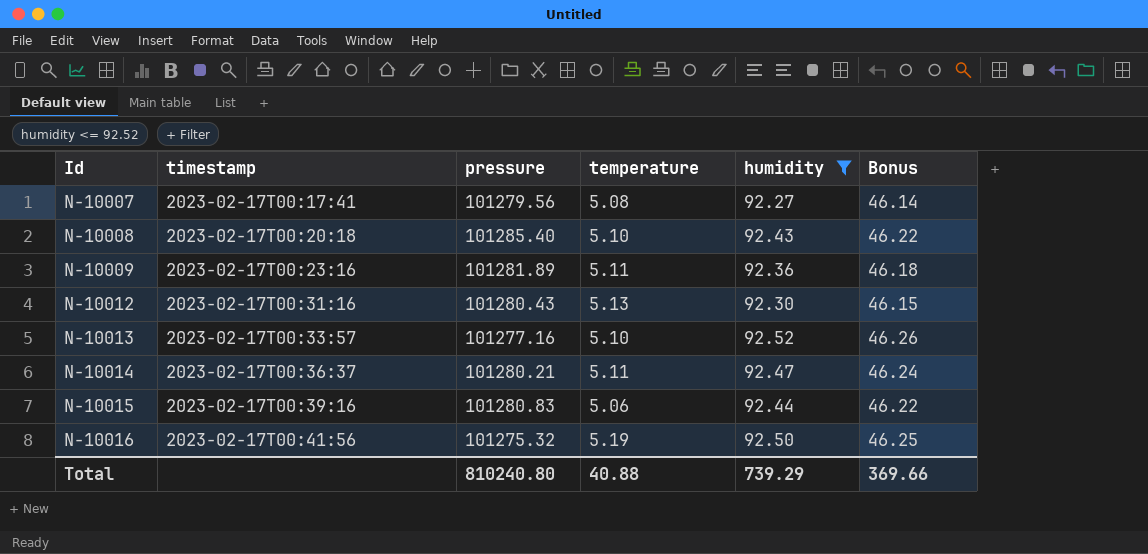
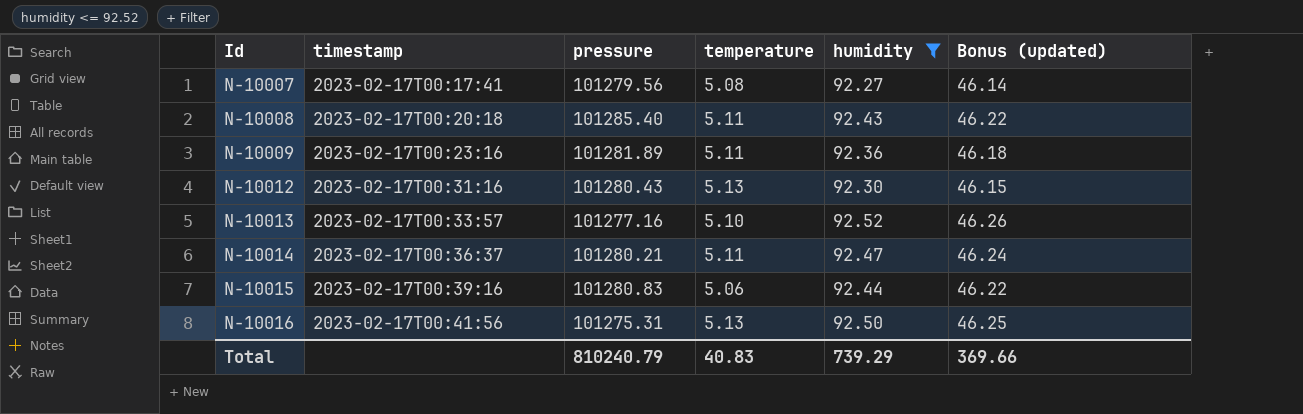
column name: Bonus -> Bonus (updated)
N-10008 | temperature: 5.10 -> 5.11
N-10016 | pressure: 101275.32 -> 101275.31
N-10016 | temperature: 5.19 -> 5.13
Total | pressure: 810240.80 -> 810240.79
Total | temperature: 40.88 -> 40.83

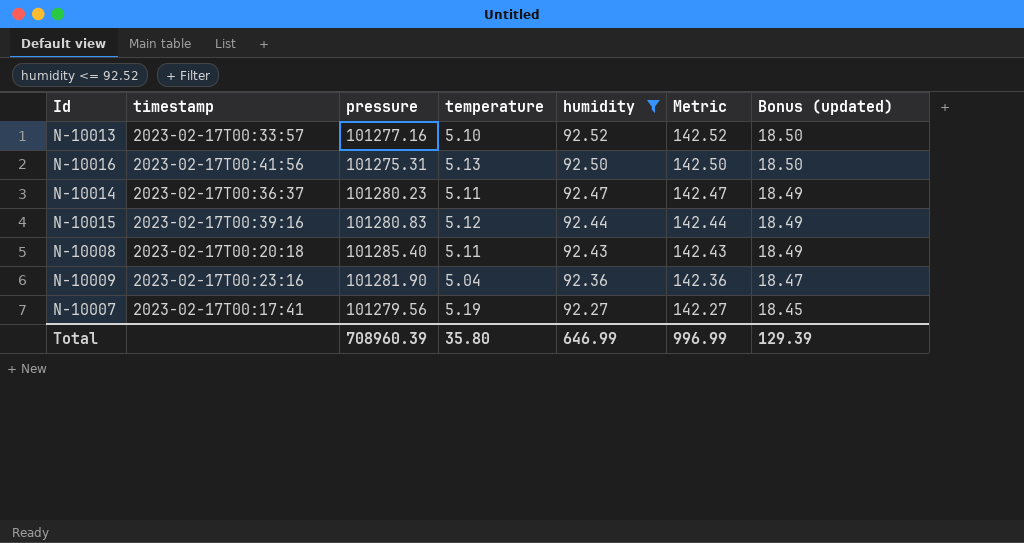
row order: Id ascending -> humidity descending
column Metric | formula: none -> [humidity] + 50
column Bonus (updated) | formula: [humidity] * 0.5 -> [humidity] * 0.2
row N-10012: 2023-02-17T00:31:16 | 101280.43 | 5.13 | 92.30 | 46.15 -> none
N-10014 | pressure: 101280.21 -> 101280.23
N-10015 | temperature: 5.06 -> 5.12
N-10009 | pressure: 101281.89 -> 101281.90
N-10009 | temperature: 5.11 -> 5.04
N-10007 | temperature: 5.08 -> 5.19
Total | pressure: 810240.79 -> 708960.39
Total | temperature: 40.83 -> 35.80
Total | humidity: 739.29 -> 646.99
Total | Bonus (updated): 369.66 -> 129.39

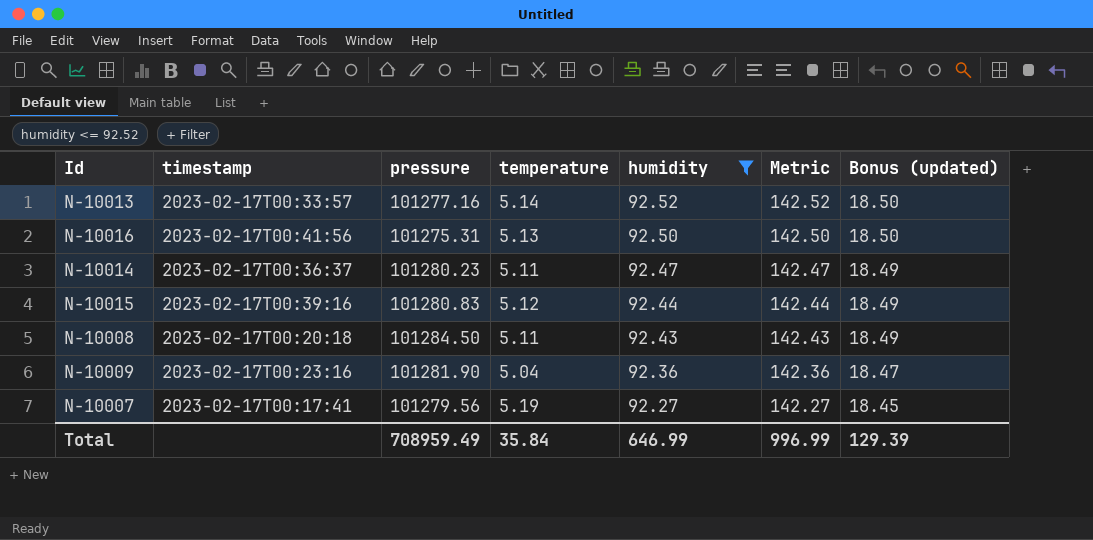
N-10013 | temperature: 5.10 -> 5.14
N-10008 | pressure: 101285.40 -> 101284.50
Total | pressure: 708960.39 -> 708959.49
Total | temperature: 35.80 -> 35.84

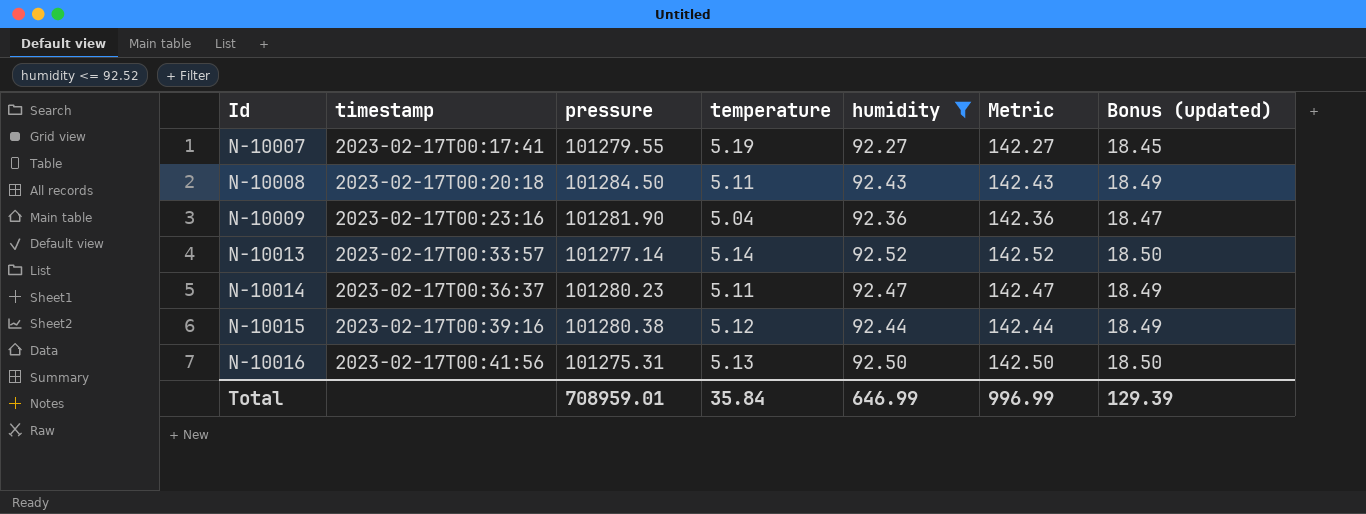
row order: humidity descending -> Id ascending
N-10007 | pressure: 101279.56 -> 101279.55
N-10013 | pressure: 101277.16 -> 101277.14
N-10015 | pressure: 101280.83 -> 101280.38
Total | pressure: 708959.49 -> 708959.01

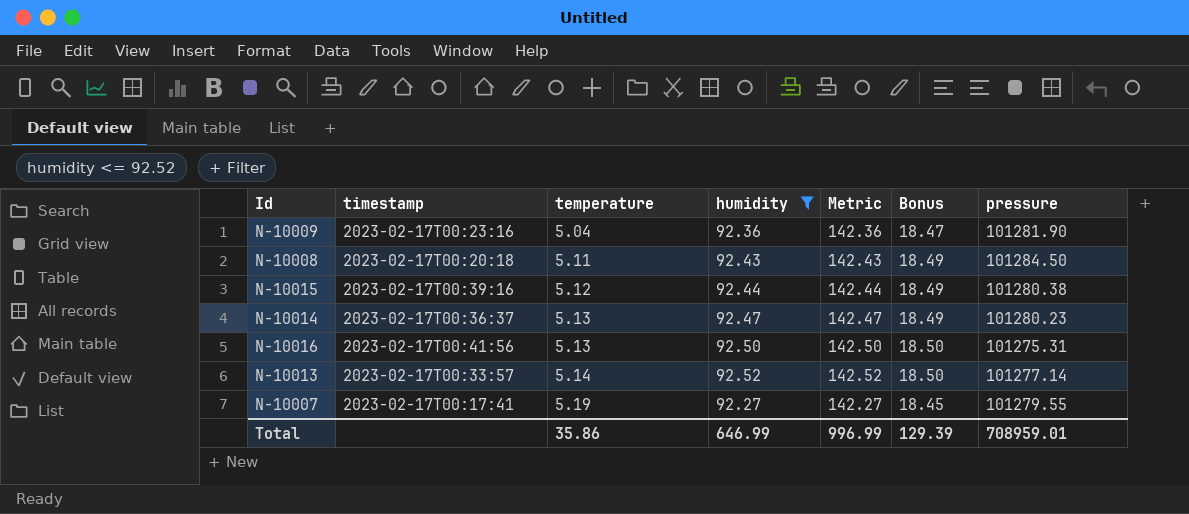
row order: Id ascending -> temperature ascending
column name: Bonus (updated) -> Bonus
column pressure | position: 3 -> 7
N-10014 | temperature: 5.11 -> 5.13
Total | temperature: 35.84 -> 35.86

